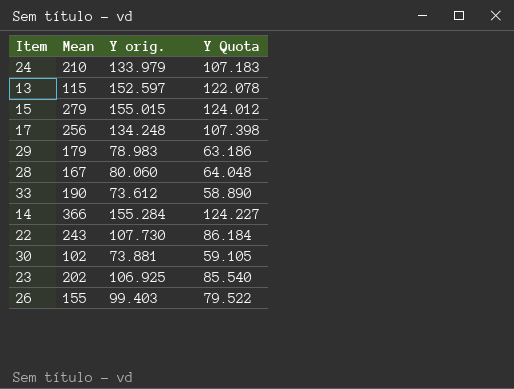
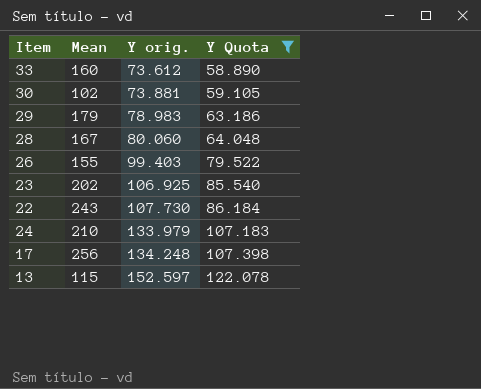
filter: none -> Y Quota <= 122.078
row order: none -> Y orig. ascending
33 | Mean: 190 -> 160

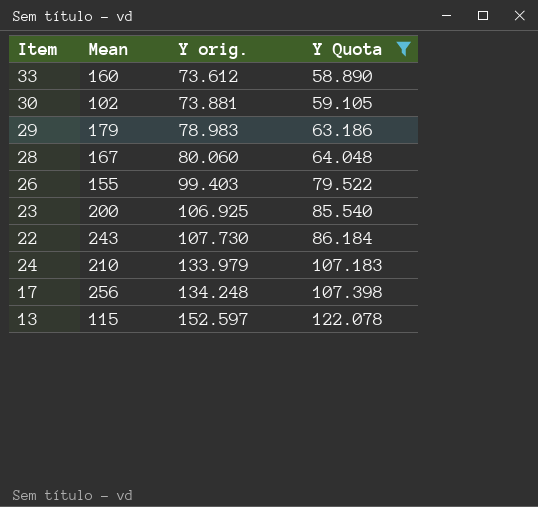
23 | Mean: 202 -> 200

